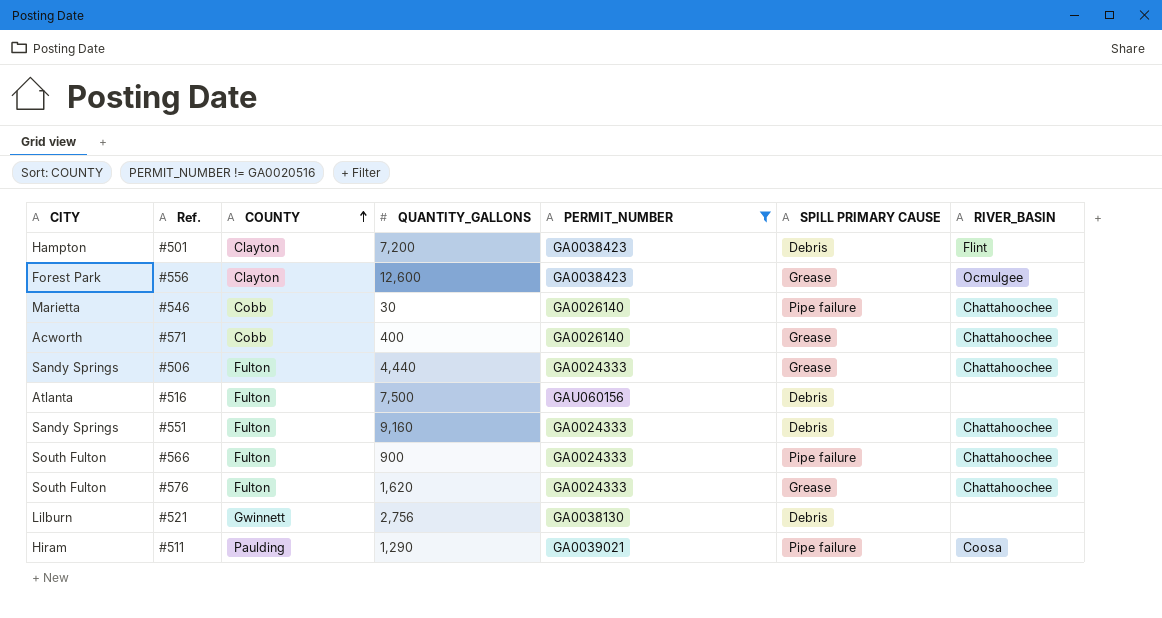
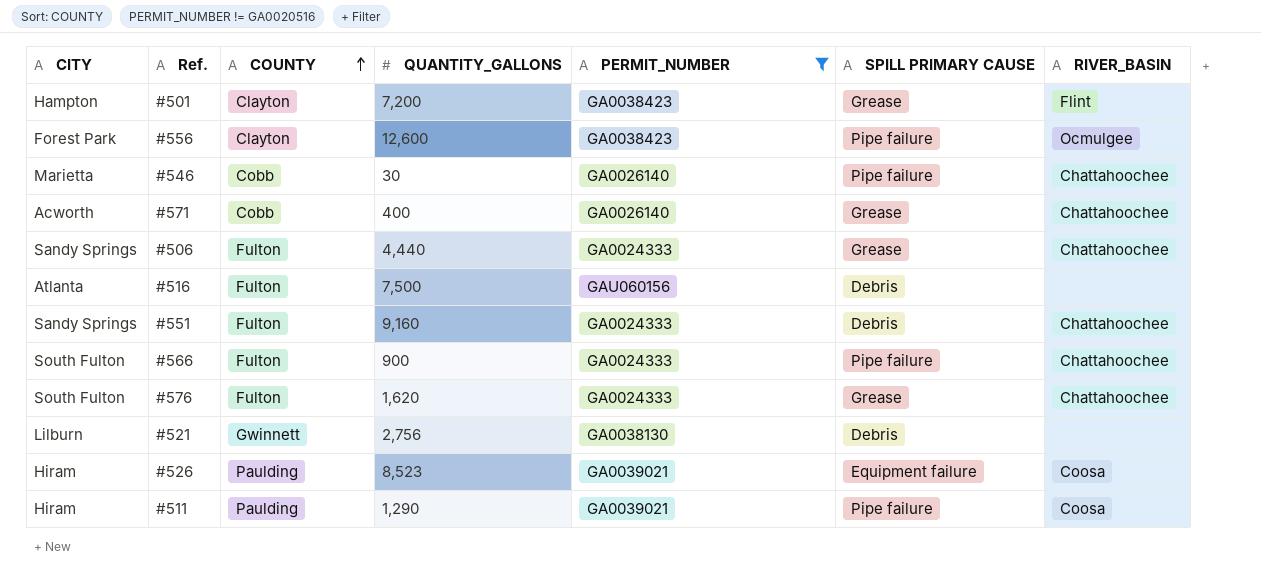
#501 | SPILL PRIMARY CAUSE: Debris -> Grease
#556 | SPILL PRIMARY CAUSE: Grease -> Pipe failure
row #526: none -> Hiram | Paulding | 8,523 | GA0039021 | Equipment failure | Coosa

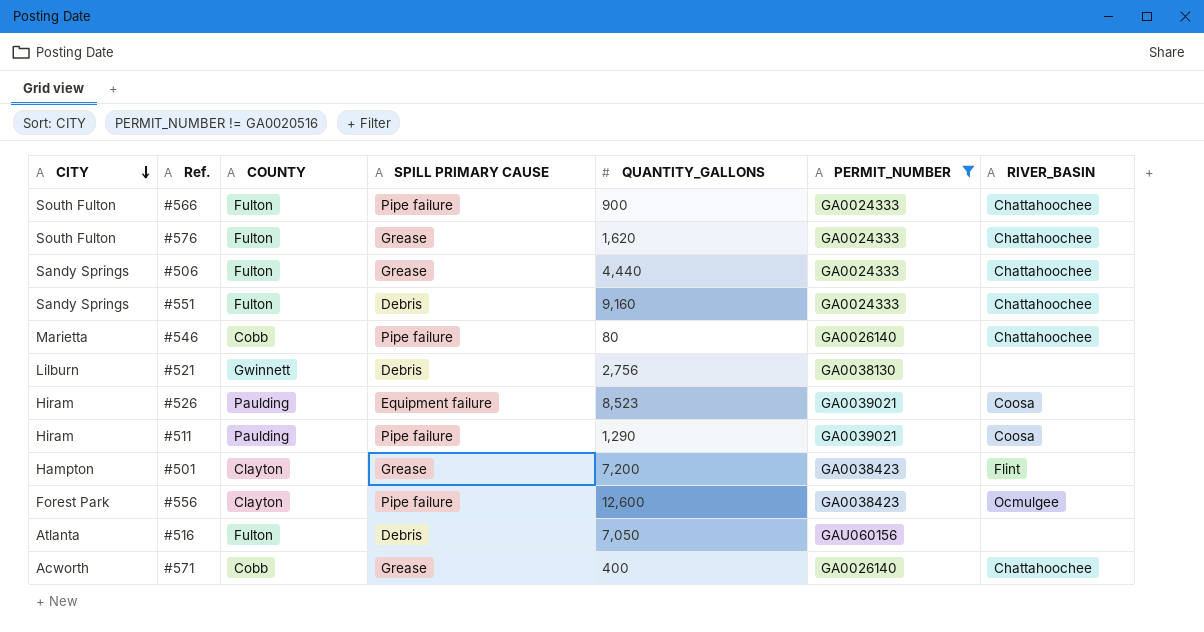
row order: COUNTY ascending -> CITY descending
column SPILL PRIMARY CAUSE | position: 6 -> 4
#546 | QUANTITY_GALLONS: 30 -> 80
#516 | QUANTITY_GALLONS: 7,500 -> 7,050

